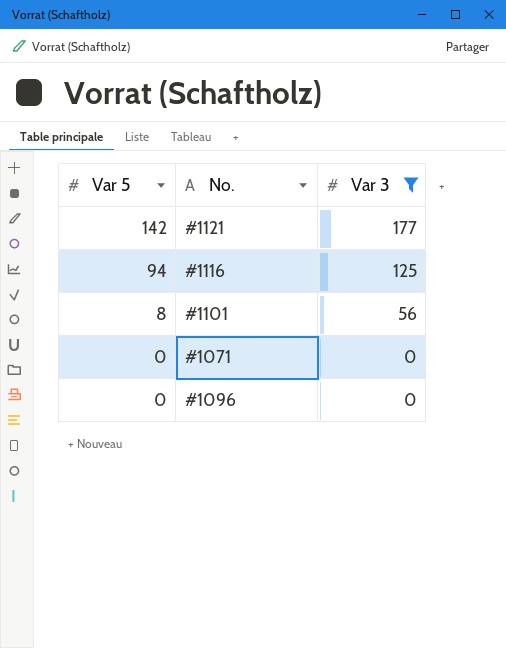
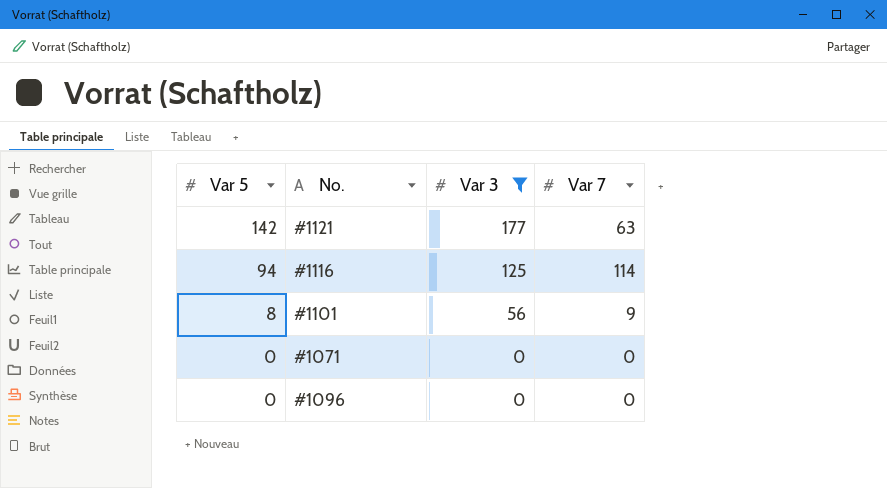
column Var 7 | position: none -> 4

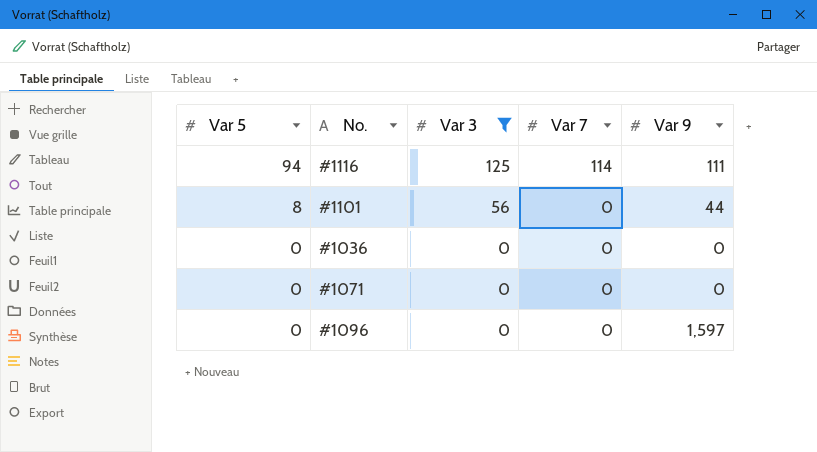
column Var 9 | position: none -> 5
row #1121: 142 | 177 | 63 -> none
#1101 | Var 7: 9 -> 0
row #1036: none -> 0 | 0 | 0 | 0

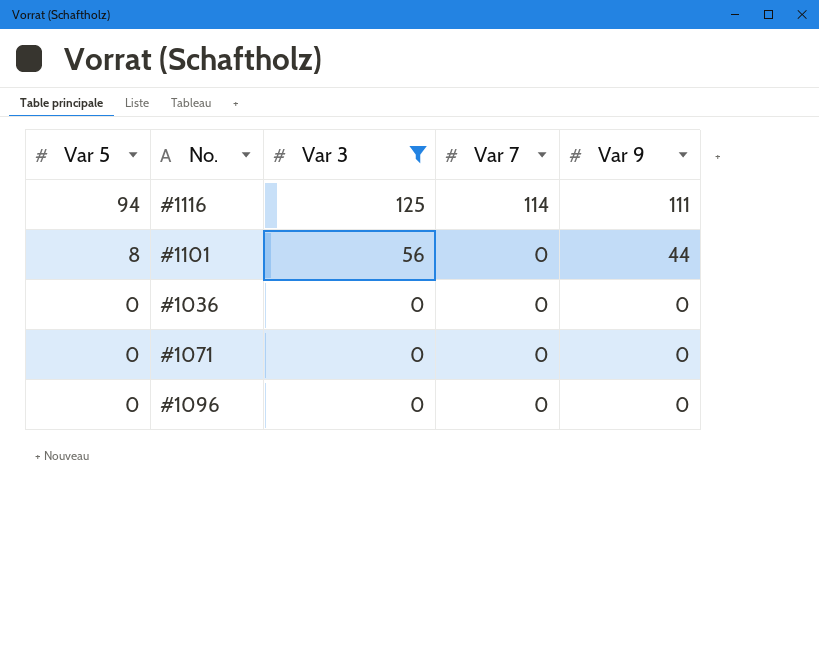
#1096 | Var 9: 1,597 -> 0

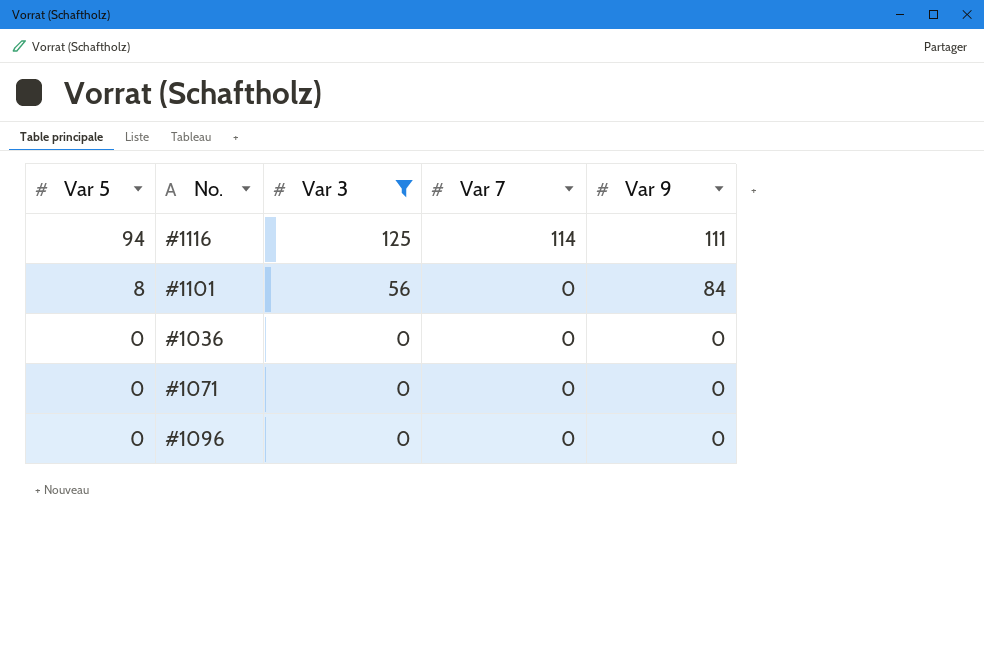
#1101 | Var 9: 44 -> 84

